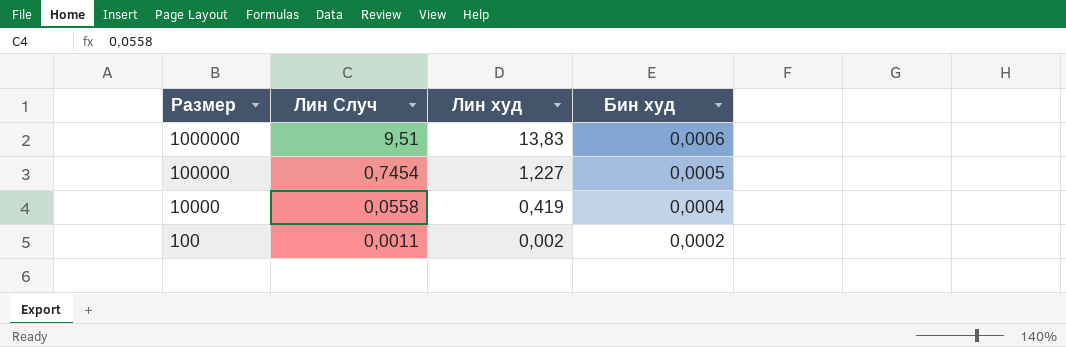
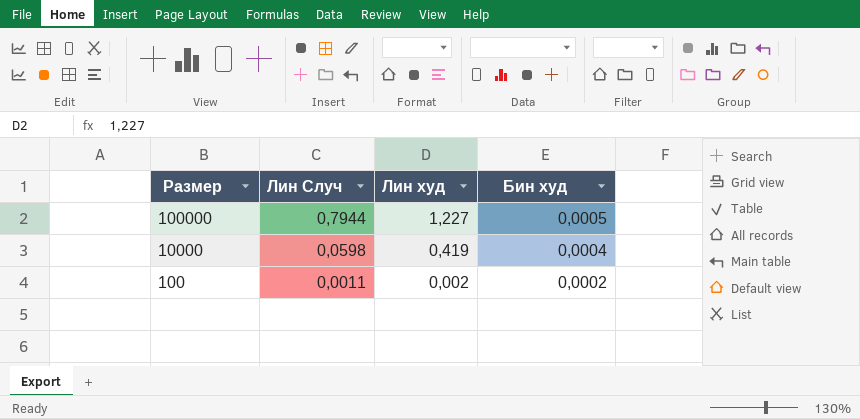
row 1000000: 9,51 | 13,83 | 0,0006 -> none
100000 | Лин Случ: 0,7454 -> 0,7944
10000 | Лин Случ: 0,0558 -> 0,0598

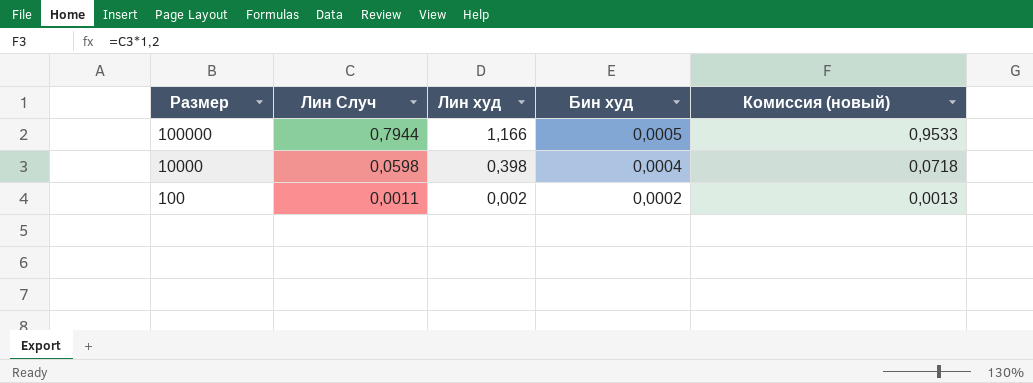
column Комиссия (новый) | formula: none -> [Лин Случ] * 1,2
100000 | Лин худ: 1,227 -> 1,166
10000 | Лин худ: 0,419 -> 0,398

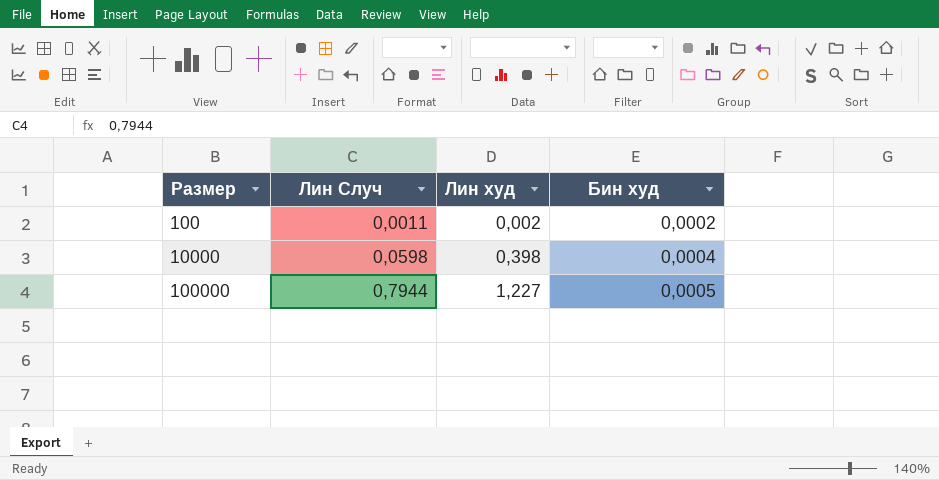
row order: Размер descending -> Размер ascending
column Комиссия (новый) | formula: [Лин Случ] * 1,2 -> none
100000 | Лин худ: 1,166 -> 1,227

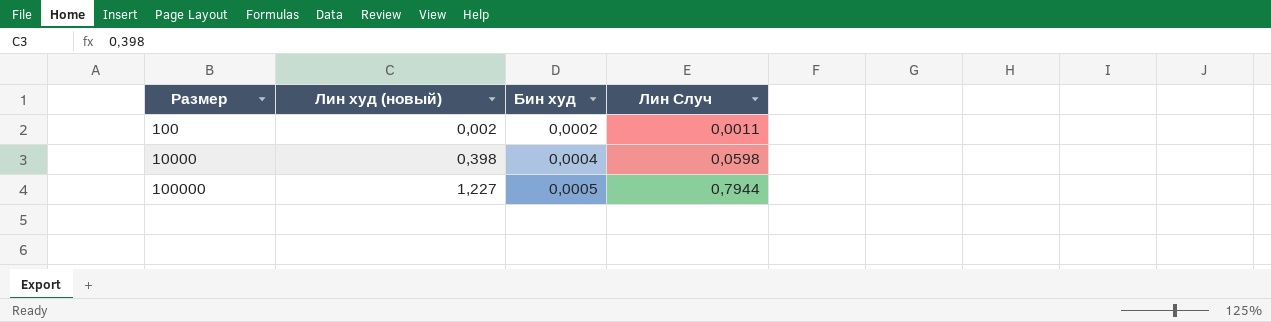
column name: Лин худ -> Лин худ (новый)
column Лин Случ | position: 2 -> 4

